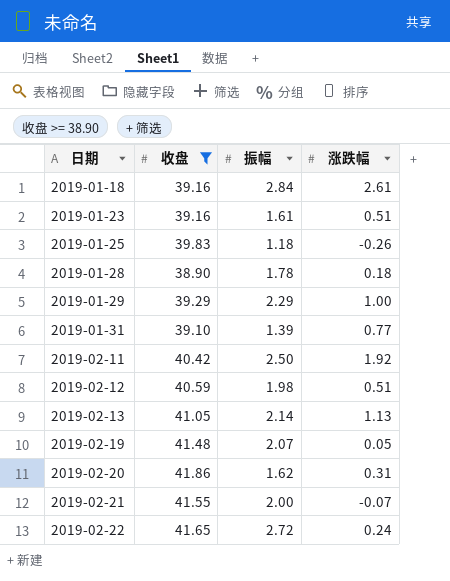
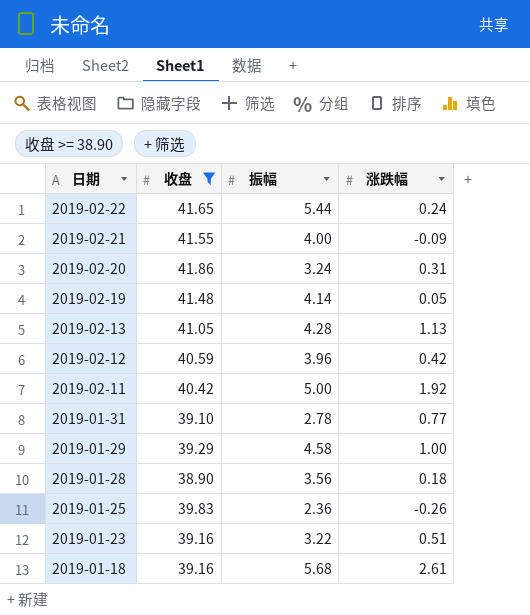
row order: 日期 ascending -> 日期 descending
2019-02-22 | 振幅: 2.72 -> 5.44
2019-02-21 | 振幅: 2.00 -> 4.00
2019-02-21 | 涨跌幅: -0.07 -> -0.09
2019-02-20 | 振幅: 1.62 -> 3.24
2019-02-19 | 振幅: 2.07 -> 4.14
2019-02-13 | 振幅: 2.14 -> 4.28
2019-02-12 | 振幅: 1.98 -> 3.96
2019-02-12 | 涨跌幅: 0.51 -> 0.42
2019-02-11 | 振幅: 2.50 -> 5.00
2019-01-31 | 振幅: 1.39 -> 2.78
2019-01-29 | 振幅: 2.29 -> 4.58
2019-01-28 | 振幅: 1.78 -> 3.56
2019-01-25 | 振幅: 1.18 -> 2.36
2019-01-23 | 振幅: 1.61 -> 3.22
2019-01-18 | 振幅: 2.84 -> 5.68

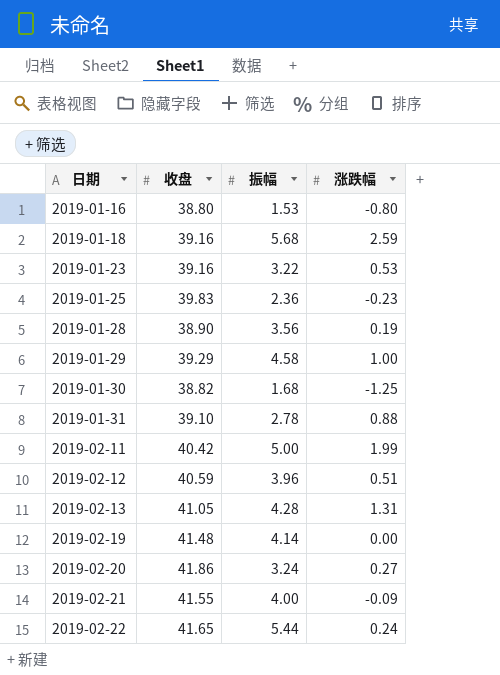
filter: 收盘 >= 38.90 -> none
row order: 日期 descending -> 日期 ascending
2019-01-18 | 涨跌幅: 2.61 -> 2.59
2019-01-23 | 涨跌幅: 0.51 -> 0.53
2019-01-25 | 涨跌幅: -0.26 -> -0.23
2019-01-28 | 涨跌幅: 0.18 -> 0.19
2019-01-31 | 涨跌幅: 0.77 -> 0.88
2019-02-11 | 涨跌幅: 1.92 -> 1.99
2019-02-12 | 涨跌幅: 0.42 -> 0.51
2019-02-13 | 涨跌幅: 1.13 -> 1.31
2019-02-19 | 涨跌幅: 0.05 -> 0.00
2019-02-20 | 涨跌幅: 0.31 -> 0.27

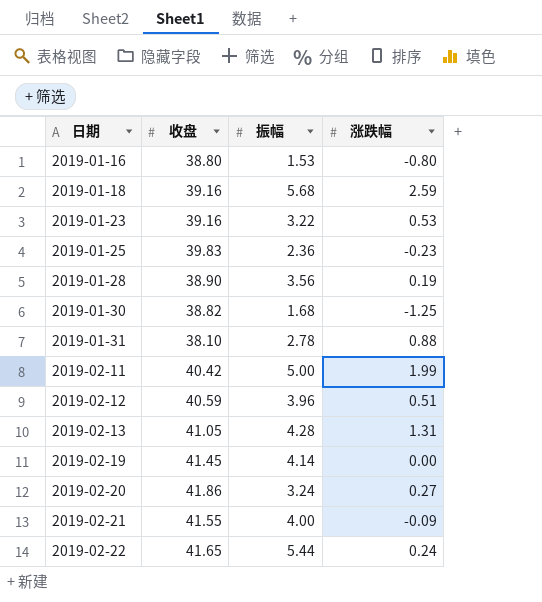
row 2019-01-29: 39.29 | 4.58 | 1.00 -> none
2019-01-31 | 收盘: 39.10 -> 38.10
2019-02-19 | 收盘: 41.48 -> 41.45

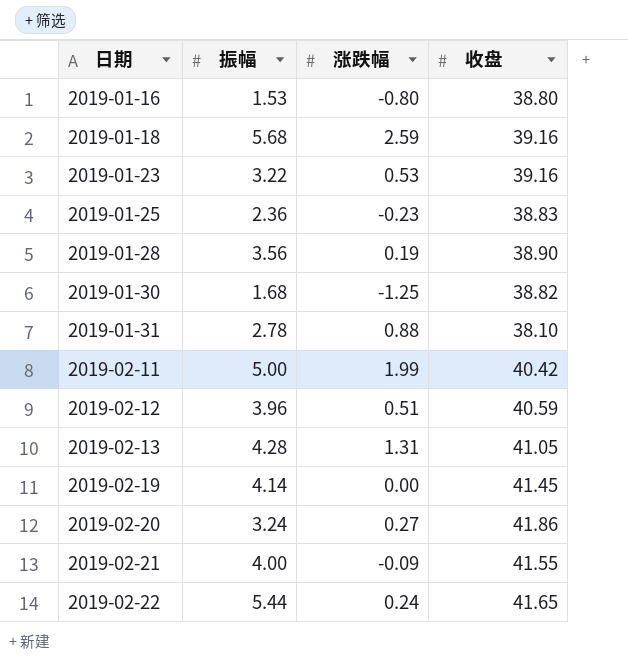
column 收盘 | position: 2 -> 4
2019-01-25 | 收盘: 39.83 -> 38.83

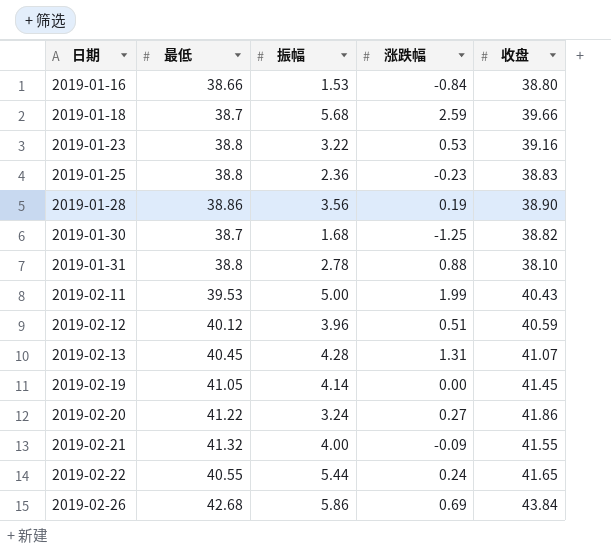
column 最低 | position: none -> 2
2019-01-16 | 涨跌幅: -0.80 -> -0.84
2019-01-18 | 收盘: 39.16 -> 39.66
2019-02-11 | 收盘: 40.42 -> 40.43
2019-02-13 | 收盘: 41.05 -> 41.07
row 2019-02-26: none -> 42.68 | 5.86 | 0.69 | 43.84

